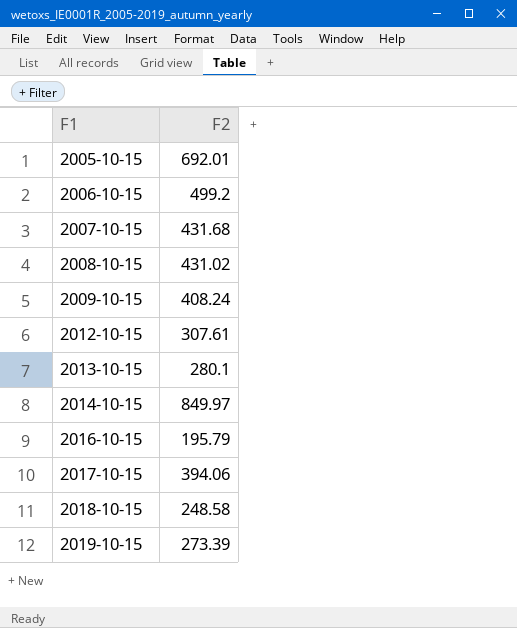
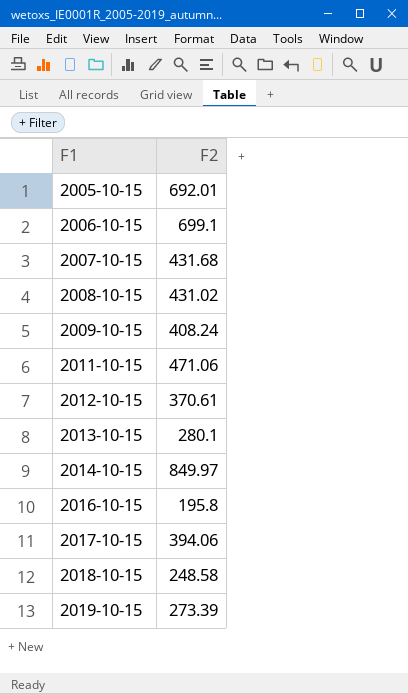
2006-10-15 | F2: 499.2 -> 699.1
row 2011-10-15: none -> 471.06
2012-10-15 | F2: 307.61 -> 370.61
2016-10-15 | F2: 195.79 -> 195.8

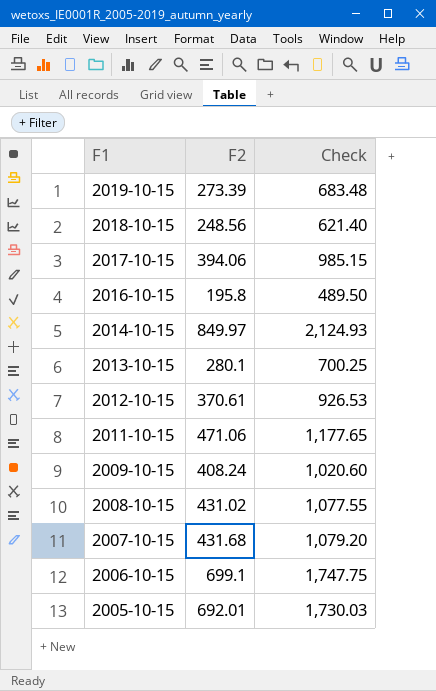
row order: F1 ascending -> F1 descending
column Check | formula: none -> [F2] * 2.5
2018-10-15 | F2: 248.58 -> 248.56

